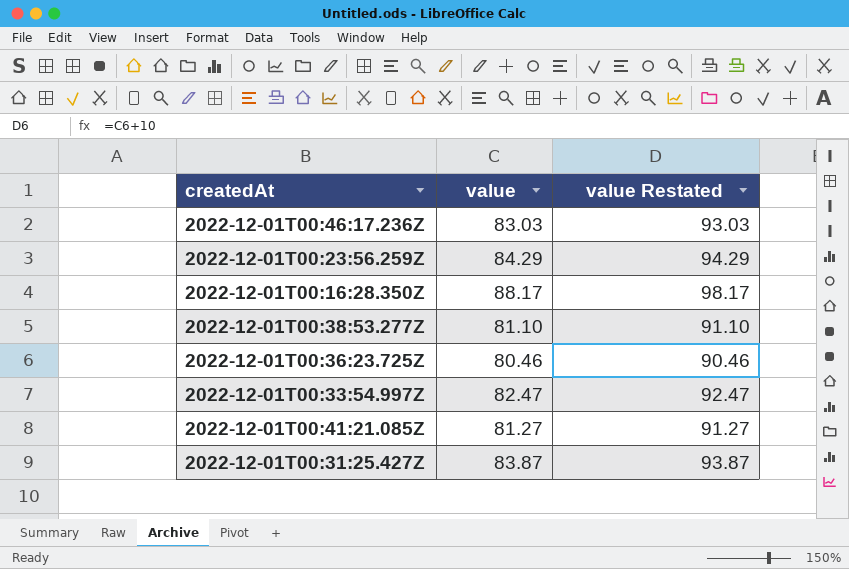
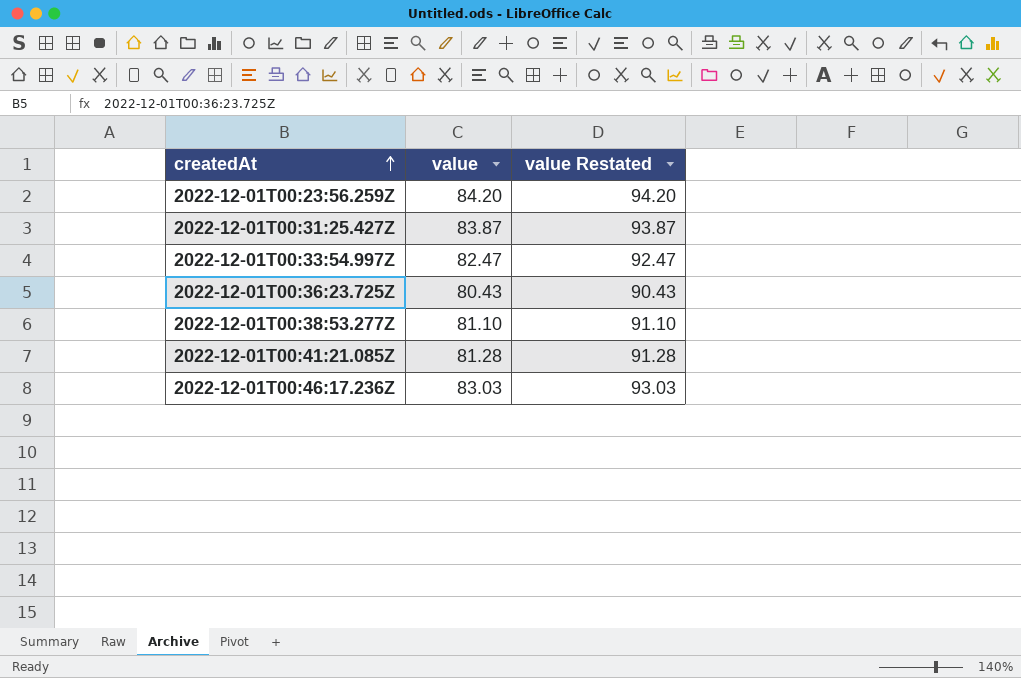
row order: none -> createdAt ascending
row 2022-12-01T00:16:28.350Z: 88.17 | 98.17 -> none
2022-12-01T00:23:56.259Z | value: 84.29 -> 84.20
2022-12-01T00:23:56.259Z | value Restated: 94.29 -> 94.20
2022-12-01T00:36:23.725Z | value: 80.46 -> 80.43
2022-12-01T00:36:23.725Z | value Restated: 90.46 -> 90.43
2022-12-01T00:41:21.085Z | value: 81.27 -> 81.28
2022-12-01T00:41:21.085Z | value Restated: 91.27 -> 91.28

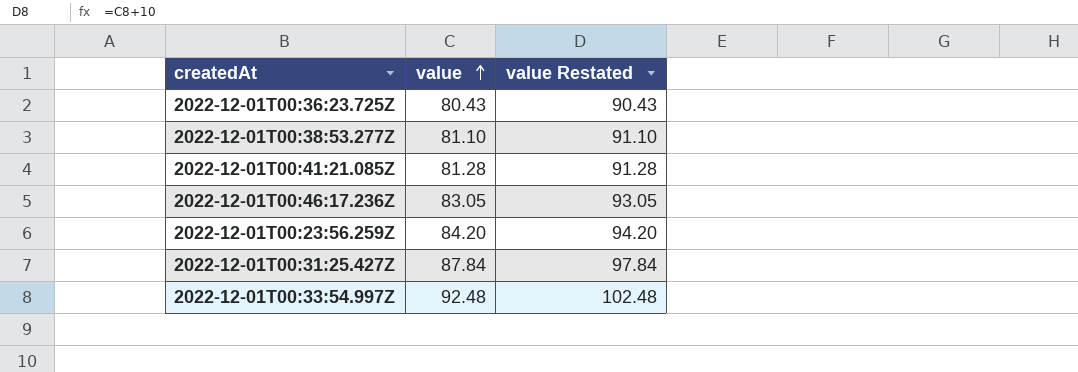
row order: createdAt ascending -> value ascending
2022-12-01T00:46:17.236Z | value: 83.03 -> 83.05
2022-12-01T00:46:17.236Z | value Restated: 93.03 -> 93.05
2022-12-01T00:31:25.427Z | value: 83.87 -> 87.84
2022-12-01T00:31:25.427Z | value Restated: 93.87 -> 97.84
2022-12-01T00:33:54.997Z | value: 82.47 -> 92.48
2022-12-01T00:33:54.997Z | value Restated: 92.47 -> 102.48

